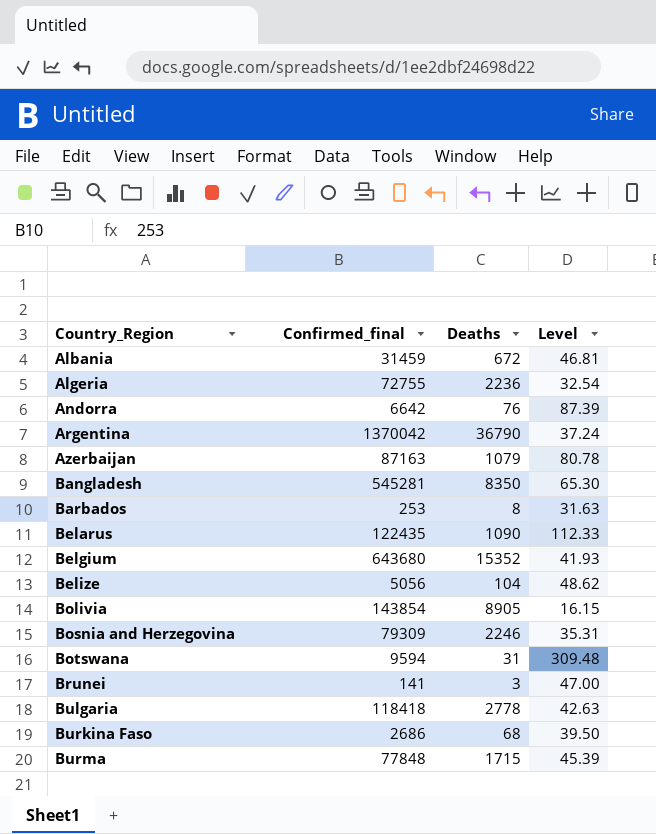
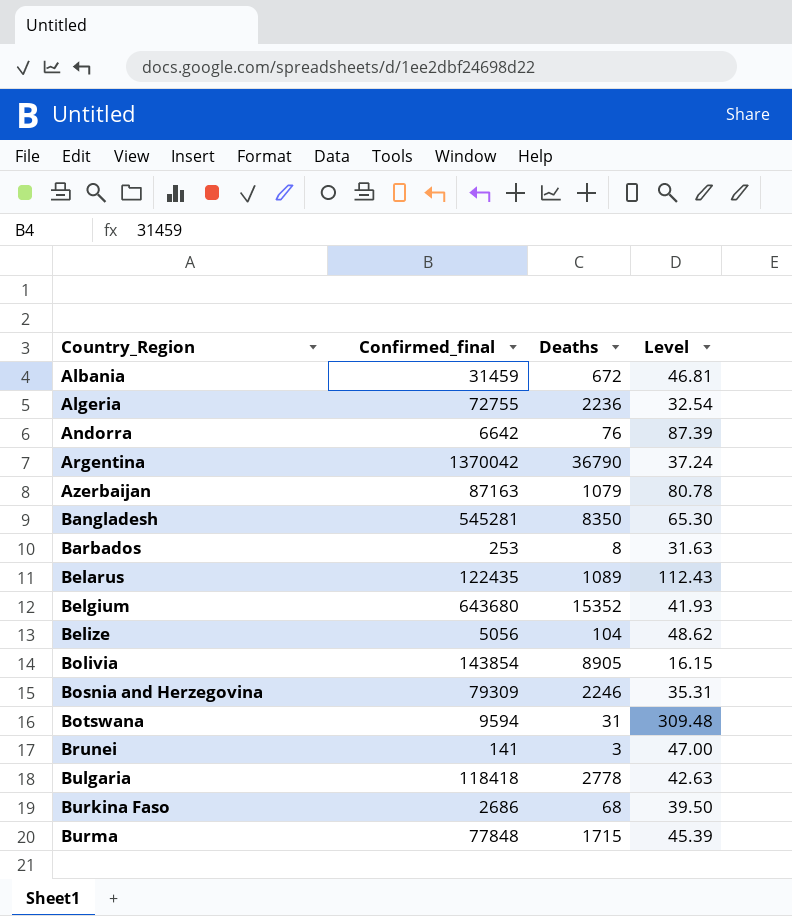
Belarus | Deaths: 1090 -> 1089
Belarus | Level: 112.33 -> 112.43

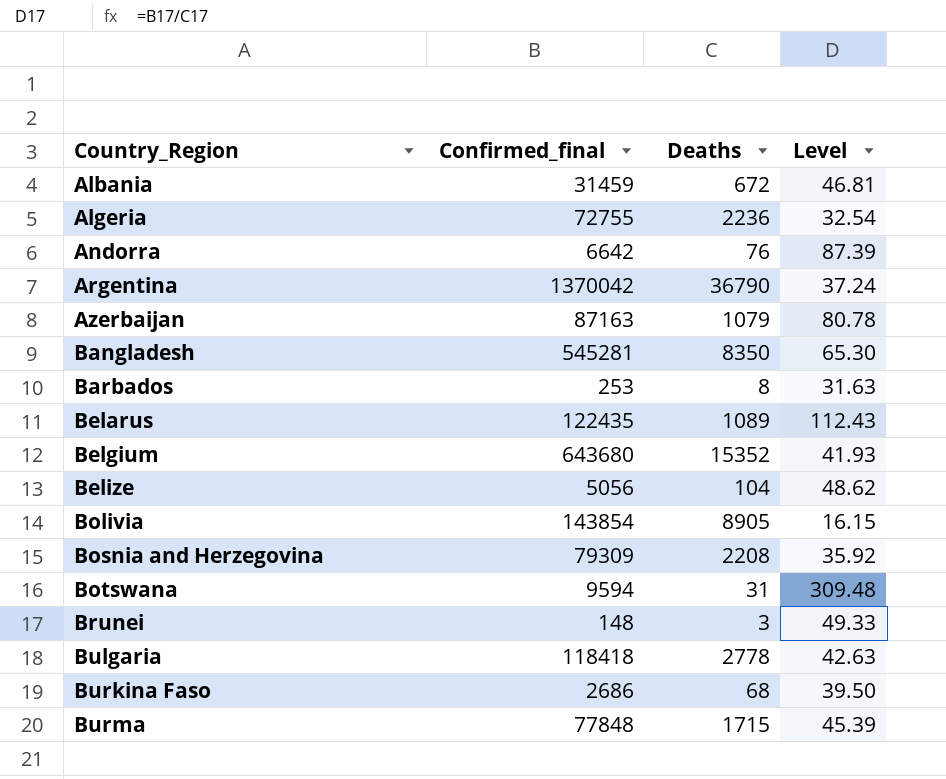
Bosnia and Herzegovina | Deaths: 2246 -> 2208
Bosnia and Herzegovina | Level: 35.31 -> 35.92
Brunei | Confirmed_final: 141 -> 148
Brunei | Level: 47.00 -> 49.33

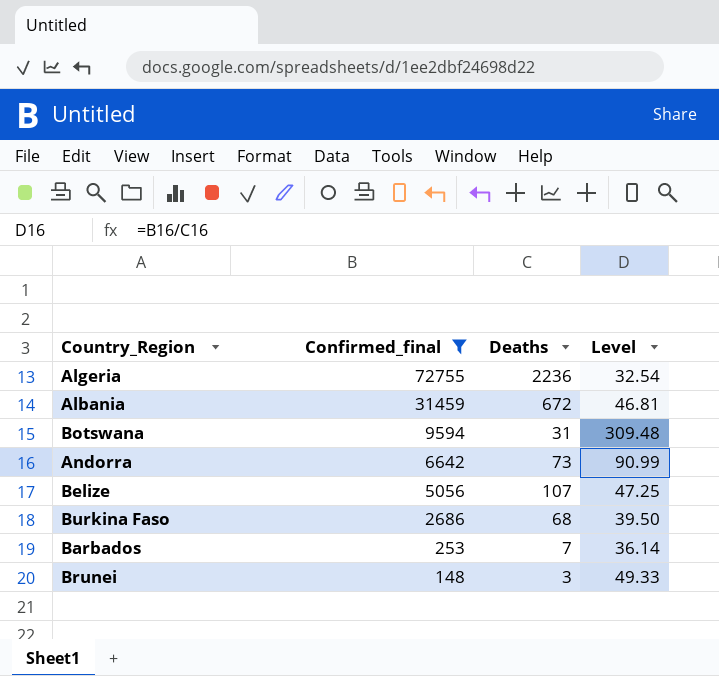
filter: none -> Confirmed_final <= 72755
row order: Country_Region ascending -> Confirmed_final descending
Andorra | Deaths: 76 -> 73
Andorra | Level: 87.39 -> 90.99
Belize | Deaths: 104 -> 107
Belize | Level: 48.62 -> 47.25
Barbados | Deaths: 8 -> 7
Barbados | Level: 31.63 -> 36.14

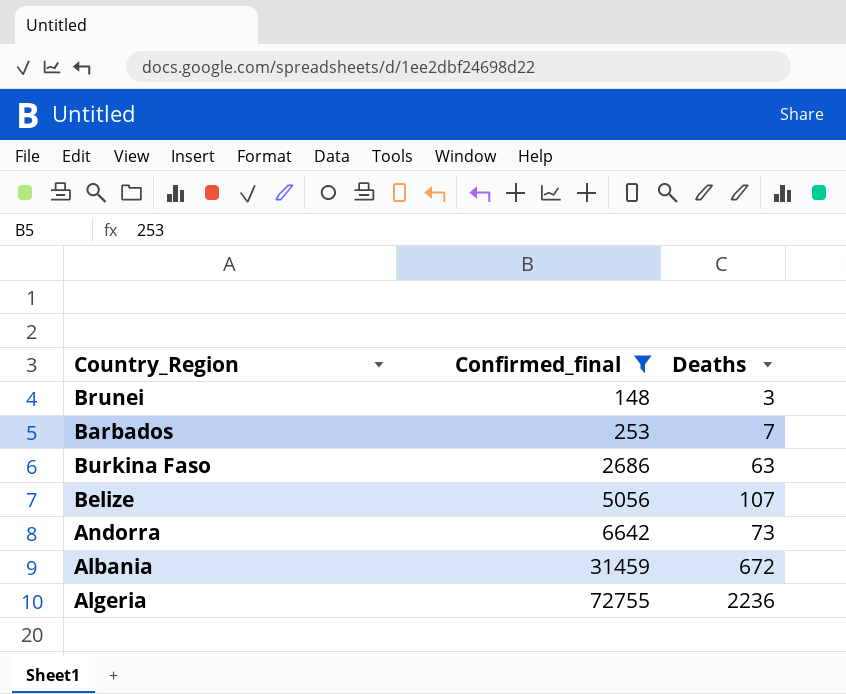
row order: Confirmed_final descending -> Confirmed_final ascending
column Level | formula: [Confirmed_final] / [Deaths] -> none
row Botswana: 9594 | 31 | 309.48 -> none
Burkina Faso | Deaths: 68 -> 63

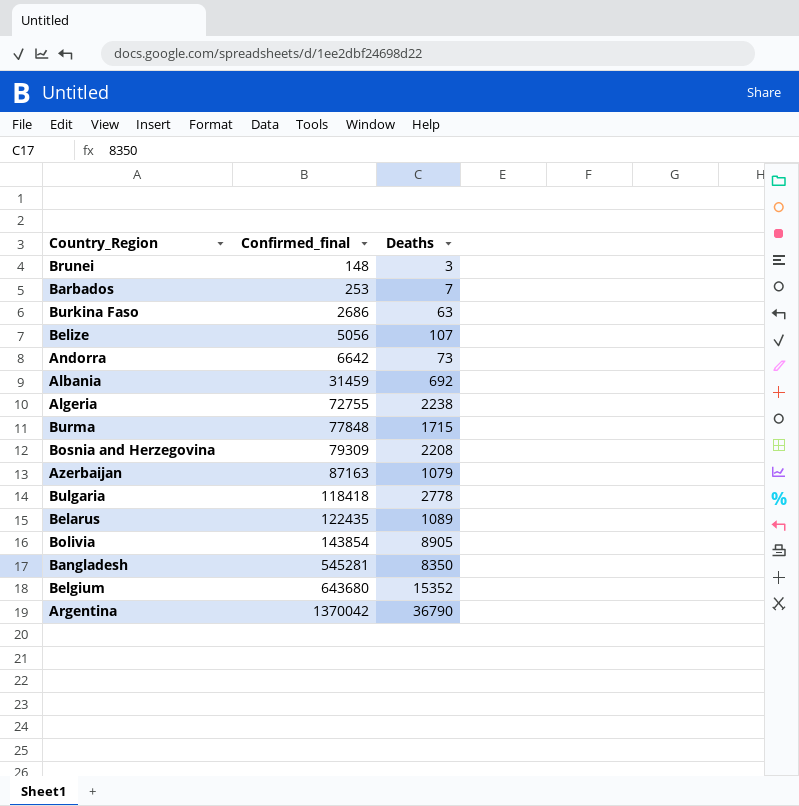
filter: Confirmed_final <= 72755 -> none
Albania | Deaths: 672 -> 692
Algeria | Deaths: 2236 -> 2238

